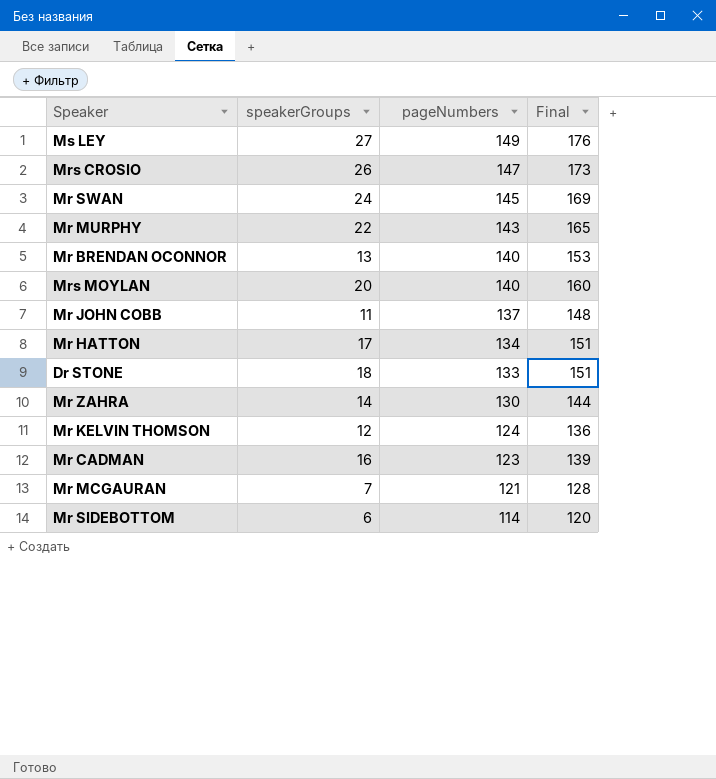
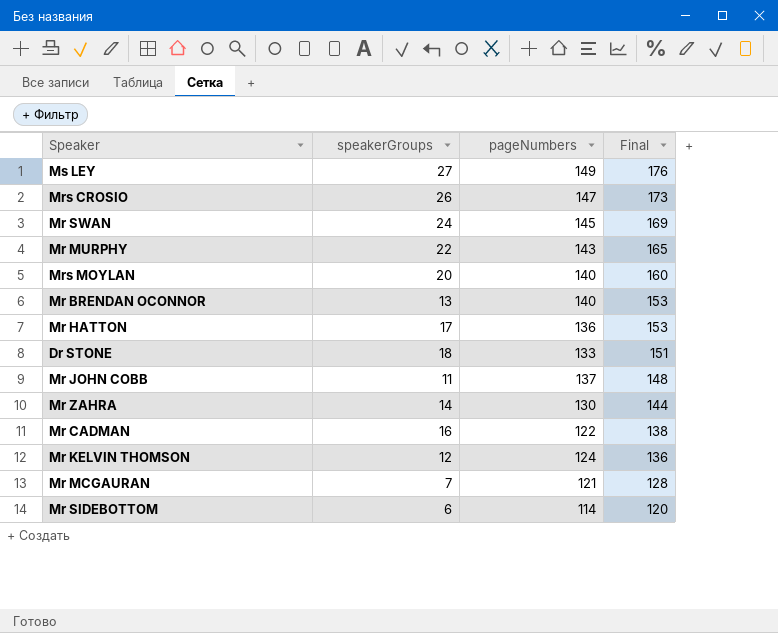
row order: pageNumbers descending -> Final descending
Mr HATTON | pageNumbers: 134 -> 136
Mr HATTON | Final: 151 -> 153
Mr CADMAN | pageNumbers: 123 -> 122
Mr CADMAN | Final: 139 -> 138

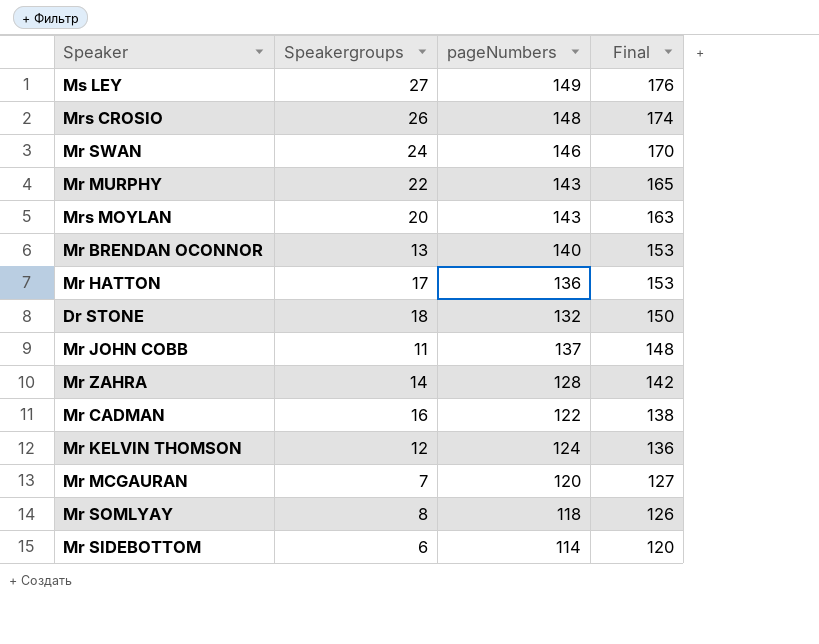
column name: speakerGroups -> Speakergroups
Mrs CROSIO | pageNumbers: 147 -> 148
Mrs CROSIO | Final: 173 -> 174
Mr SWAN | pageNumbers: 145 -> 146
Mr SWAN | Final: 169 -> 170
Mrs MOYLAN | pageNumbers: 140 -> 143
Mrs MOYLAN | Final: 160 -> 163
Dr STONE | pageNumbers: 133 -> 132
Dr STONE | Final: 151 -> 150
Mr ZAHRA | pageNumbers: 130 -> 128
Mr ZAHRA | Final: 144 -> 142
Mr MCGAURAN | pageNumbers: 121 -> 120
Mr MCGAURAN | Final: 128 -> 127
row Mr SOMLYAY: none -> 8 | 118 | 126

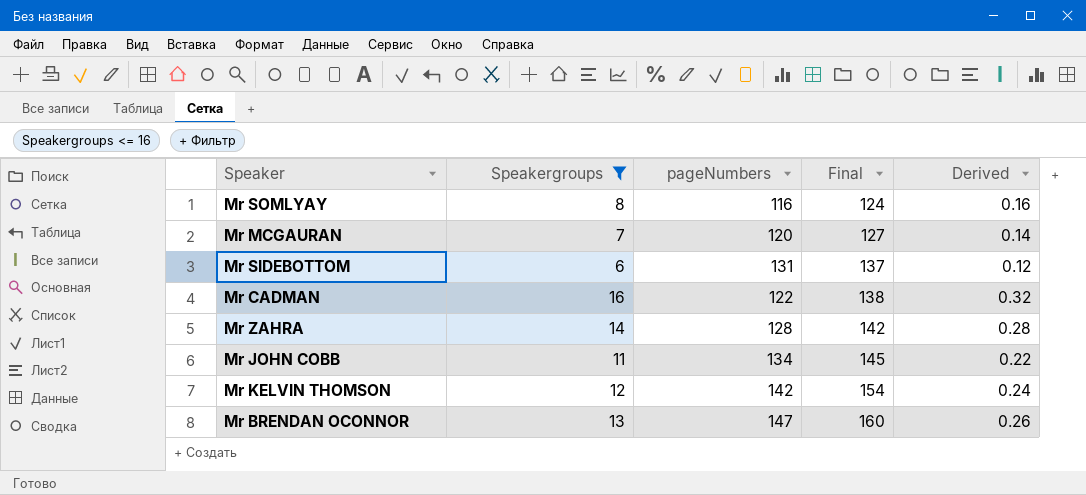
filter: none -> Speakergroups <= 16
row order: Final descending -> Final ascending
column Derived | formula: none -> [Speakergroups] * 0.02
Mr SOMLYAY | pageNumbers: 118 -> 116
Mr SOMLYAY | Final: 126 -> 124
Mr SIDEBOTTOM | pageNumbers: 114 -> 131
Mr SIDEBOTTOM | Final: 120 -> 137
Mr JOHN COBB | pageNumbers: 137 -> 134
Mr JOHN COBB | Final: 148 -> 145
Mr KELVIN THOMSON | pageNumbers: 124 -> 142
Mr KELVIN THOMSON | Final: 136 -> 154
Mr BRENDAN OCONNOR | pageNumbers: 140 -> 147
Mr BRENDAN OCONNOR | Final: 153 -> 160

